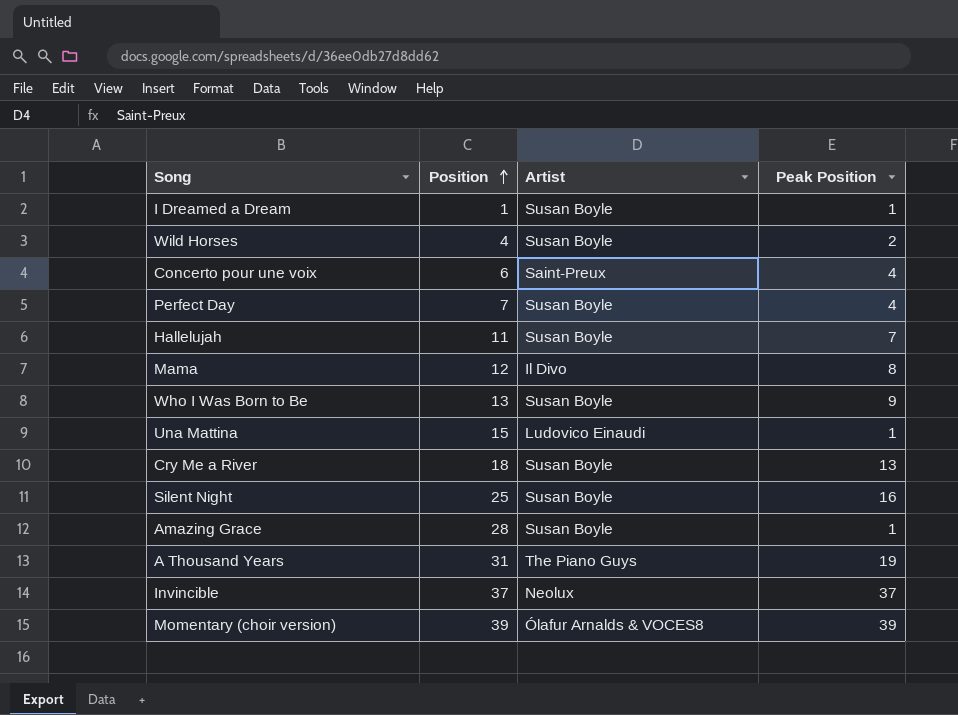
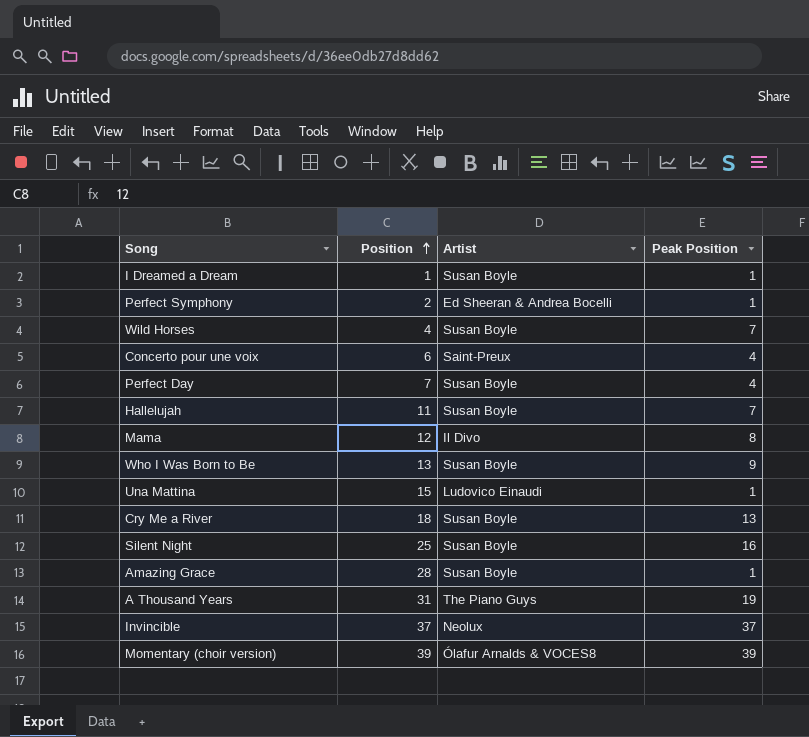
row Perfect Symphony: none -> 2 | Ed Sheeran & Andrea Bocelli | 1
Wild Horses | Peak Position: 2 -> 7

